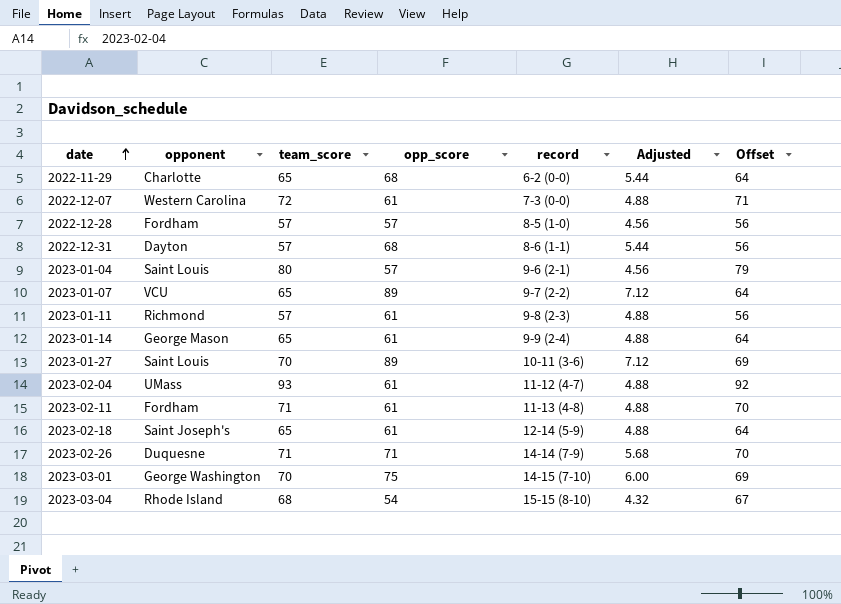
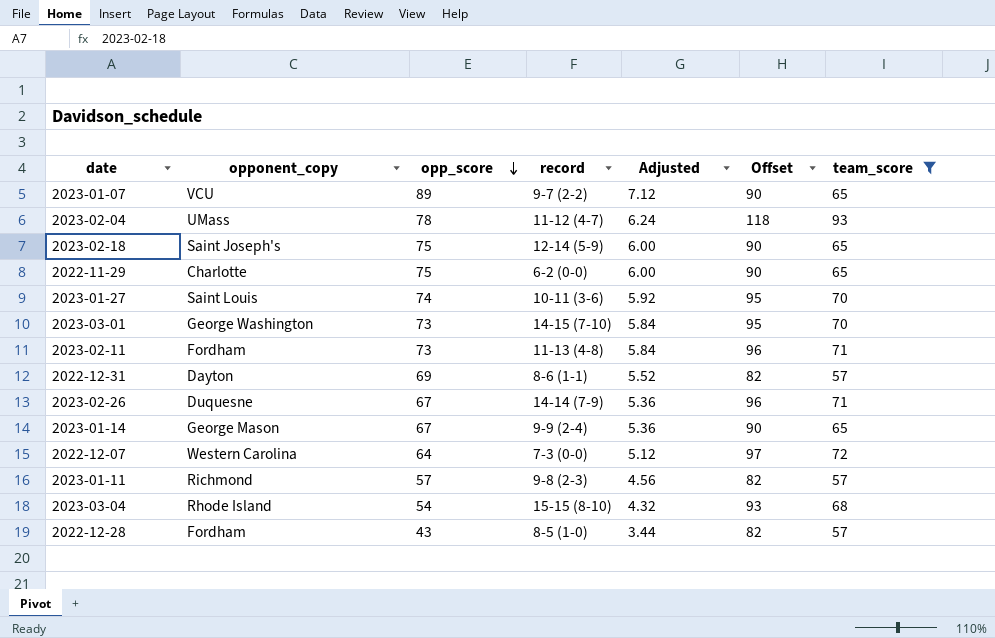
filter: none -> team_score != 80
row order: date ascending -> opp_score descending
column name: opponent -> opponent_copy
column Offset | formula: [team_score] - 1 -> [team_score] + 25
column team_score | position: 3 -> 7
2023-02-04 | opp_score: 61 -> 78
2023-02-04 | Adjusted: 4.88 -> 6.24
2023-02-18 | opp_score: 61 -> 75
2023-02-18 | Adjusted: 4.88 -> 6.00
2022-11-29 | opp_score: 68 -> 75
2022-11-29 | Adjusted: 5.44 -> 6.00
2023-01-27 | opp_score: 89 -> 74
2023-01-27 | Adjusted: 7.12 -> 5.92
2023-03-01 | opp_score: 75 -> 73
2023-03-01 | Adjusted: 6.00 -> 5.84
2023-02-11 | opp_score: 61 -> 73
2023-02-11 | Adjusted: 4.88 -> 5.84
2022-12-31 | opp_score: 68 -> 69
2022-12-31 | Adjusted: 5.44 -> 5.52
2023-02-26 | opp_score: 71 -> 67
2023-02-26 | Adjusted: 5.68 -> 5.36
2023-01-14 | opp_score: 61 -> 67
2023-01-14 | Adjusted: 4.88 -> 5.36
2022-12-07 | opp_score: 61 -> 64
2022-12-07 | Adjusted: 4.88 -> 5.12
2023-01-11 | opp_score: 61 -> 57
2023-01-11 | Adjusted: 4.88 -> 4.56
2022-12-28 | opp_score: 57 -> 43
2022-12-28 | Adjusted: 4.56 -> 3.44

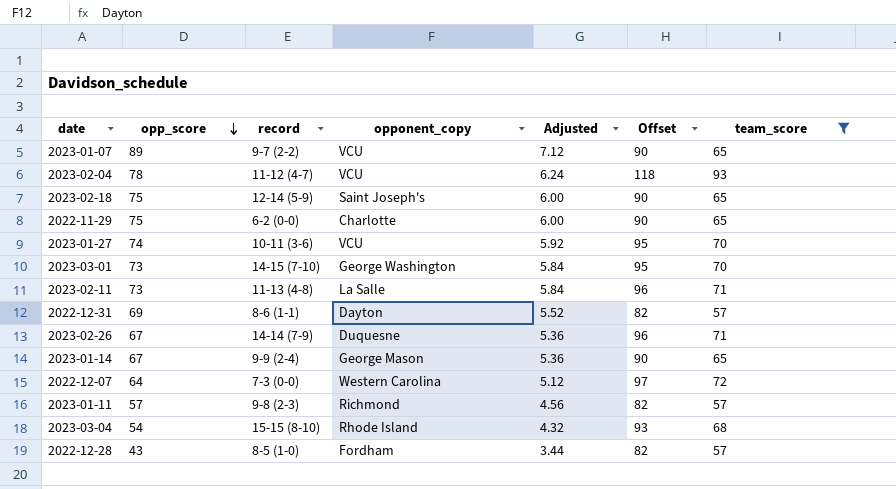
column opponent_copy | position: 2 -> 4
2023-02-04 | opponent_copy: UMass -> VCU
2023-01-27 | opponent_copy: Saint Louis -> VCU
2023-02-11 | opponent_copy: Fordham -> La Salle

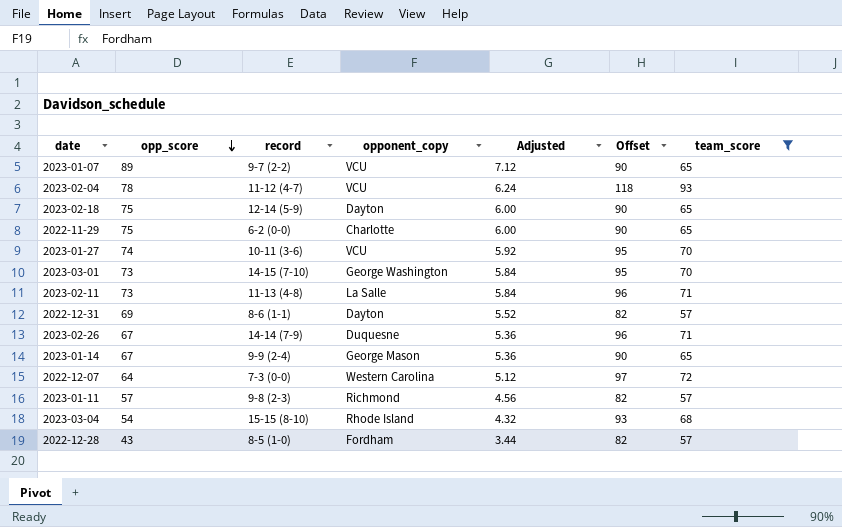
2023-02-18 | opponent_copy: Saint Joseph's -> Dayton

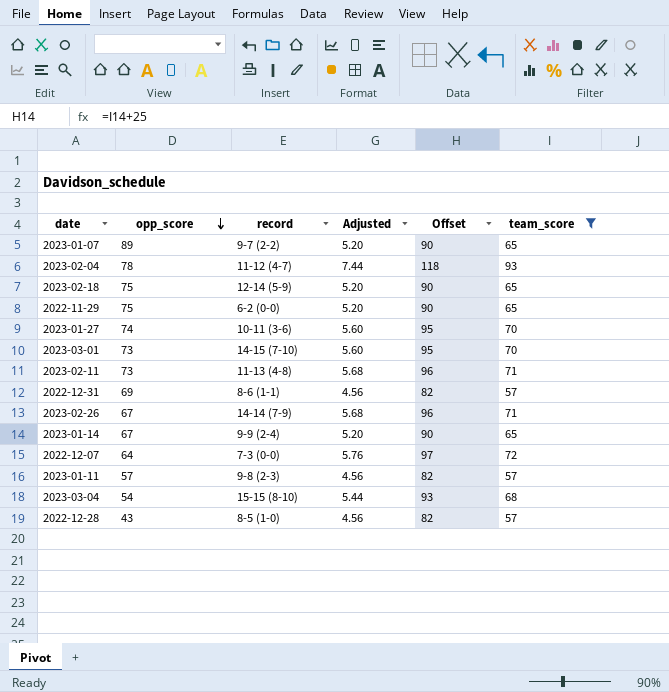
column opponent_copy | position: 4 -> none
column Adjusted | formula: [opp_score] * 0.08 -> [team_score] * 0.08

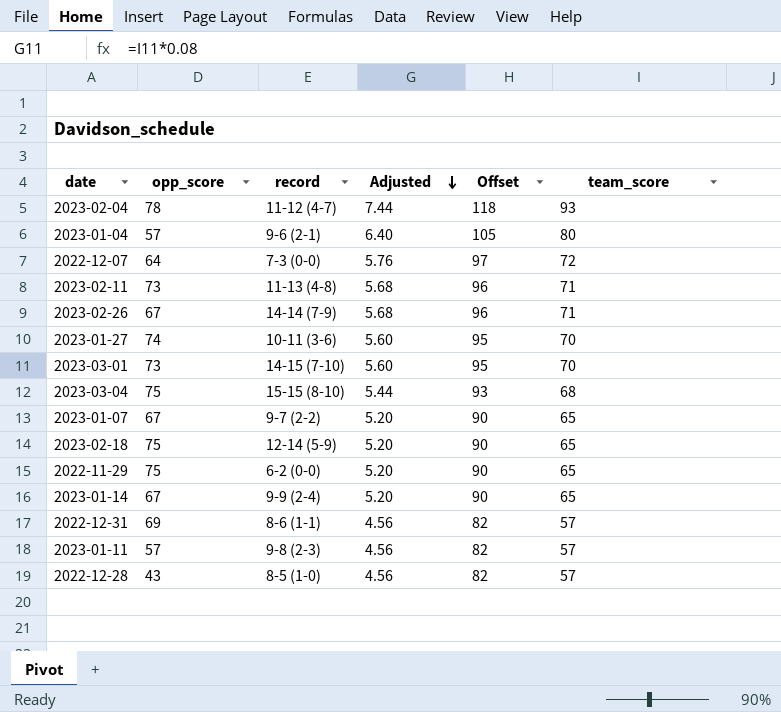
filter: team_score != 80 -> none
row order: opp_score descending -> Adjusted descending
2023-03-04 | opp_score: 54 -> 75
2023-01-07 | opp_score: 89 -> 67

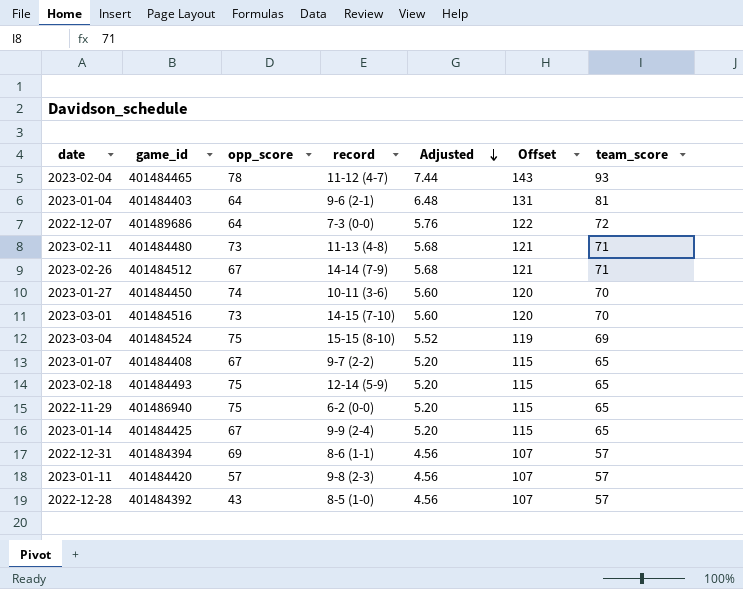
column game_id | position: none -> 2
column Offset | formula: [team_score] + 25 -> [team_score] + 50
2023-01-04 | opp_score: 57 -> 64
2023-01-04 | Adjusted: 6.40 -> 6.48
2023-01-04 | team_score: 80 -> 81
2023-03-04 | Adjusted: 5.44 -> 5.52
2023-03-04 | team_score: 68 -> 69

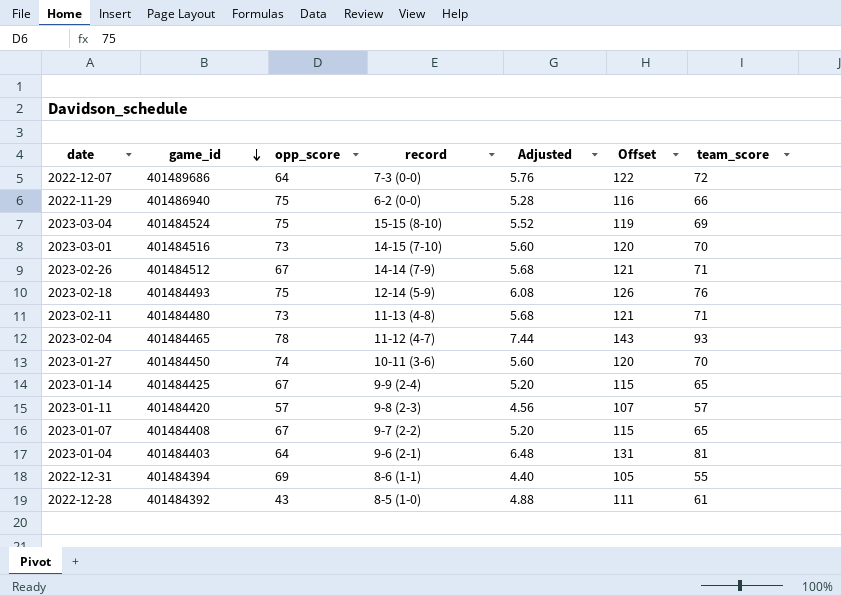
row order: Adjusted descending -> game_id descending
2022-11-29 | Adjusted: 5.20 -> 5.28
2022-11-29 | Offset: 115 -> 116
2022-11-29 | team_score: 65 -> 66
2023-02-18 | Adjusted: 5.20 -> 6.08
2023-02-18 | Offset: 115 -> 126
2023-02-18 | team_score: 65 -> 76
2022-12-31 | Adjusted: 4.56 -> 4.40
2022-12-31 | Offset: 107 -> 105
2022-12-31 | team_score: 57 -> 55
2022-12-28 | Adjusted: 4.56 -> 4.88
2022-12-28 | Offset: 107 -> 111
2022-12-28 | team_score: 57 -> 61

